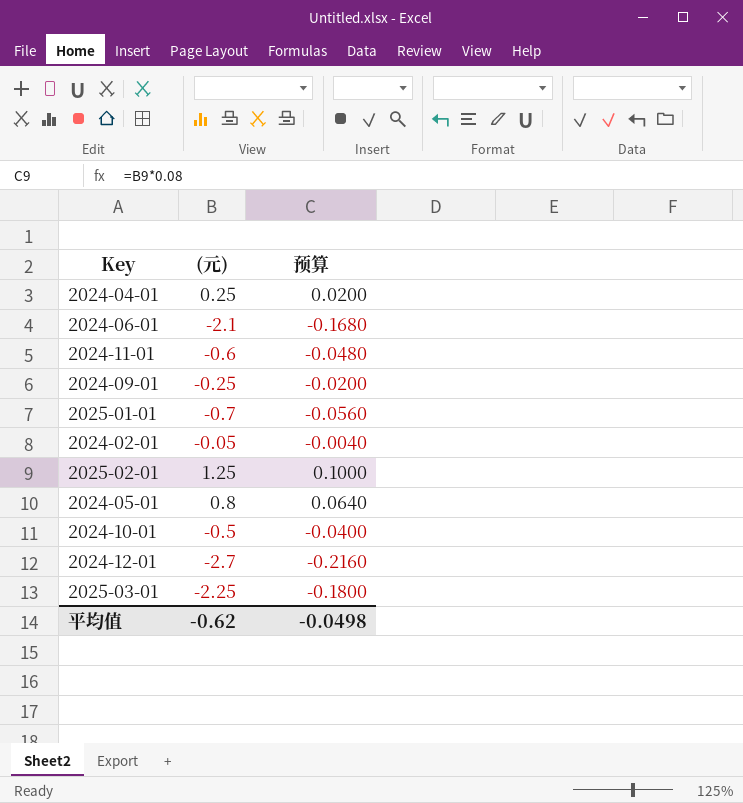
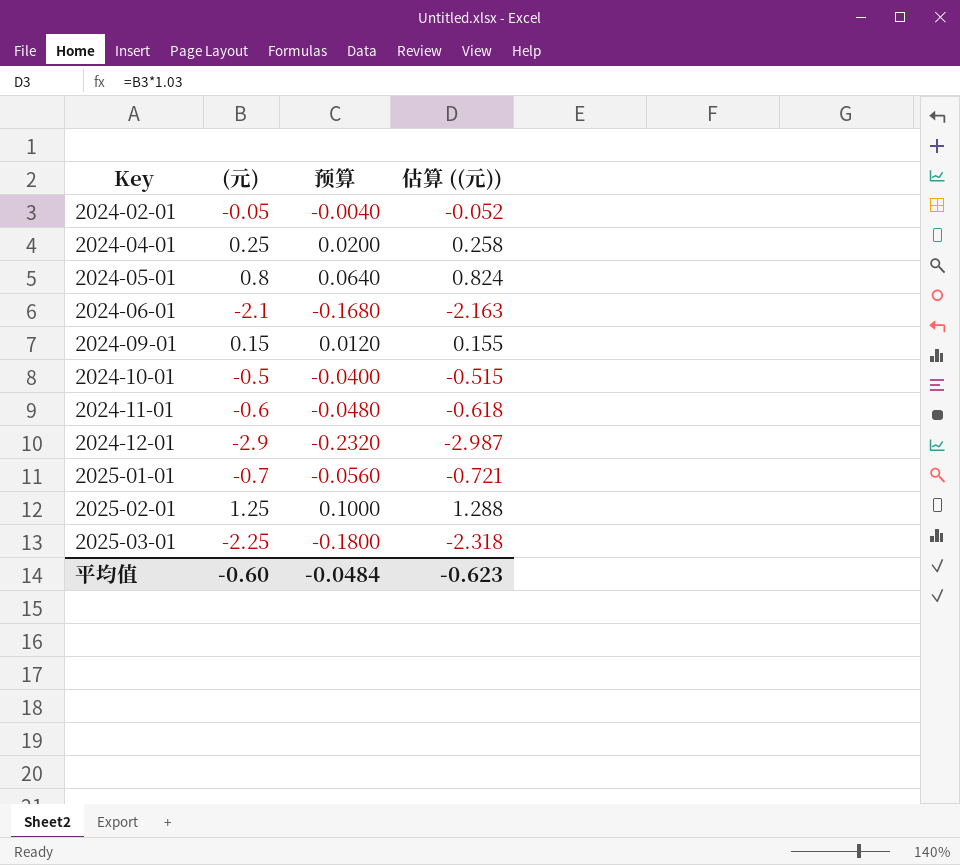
row order: none -> Key ascending
column 估算 ((元)) | formula: none -> [(元)] * 1.03
2024-09-01 | (元): -0.25 -> 0.15
2024-09-01 | 预算: -0.0200 -> 0.0120
2024-12-01 | (元): -2.7 -> -2.9
2024-12-01 | 预算: -0.2160 -> -0.2320
平均值 | (元): -0.62 -> -0.60
平均值 | 预算: -0.0498 -> -0.0484

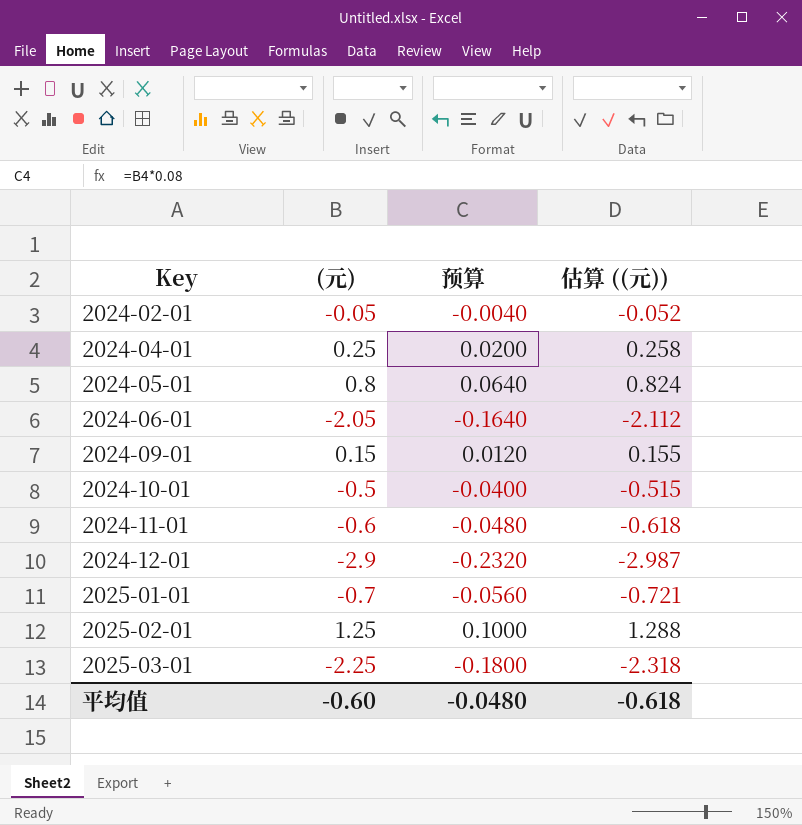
2024-06-01 | (元): -2.1 -> -2.05
2024-06-01 | 预算: -0.1680 -> -0.1640
2024-06-01 | 估算 ((元)): -2.163 -> -2.112
平均值 | 预算: -0.0484 -> -0.0480
平均值 | 估算 ((元)): -0.623 -> -0.618

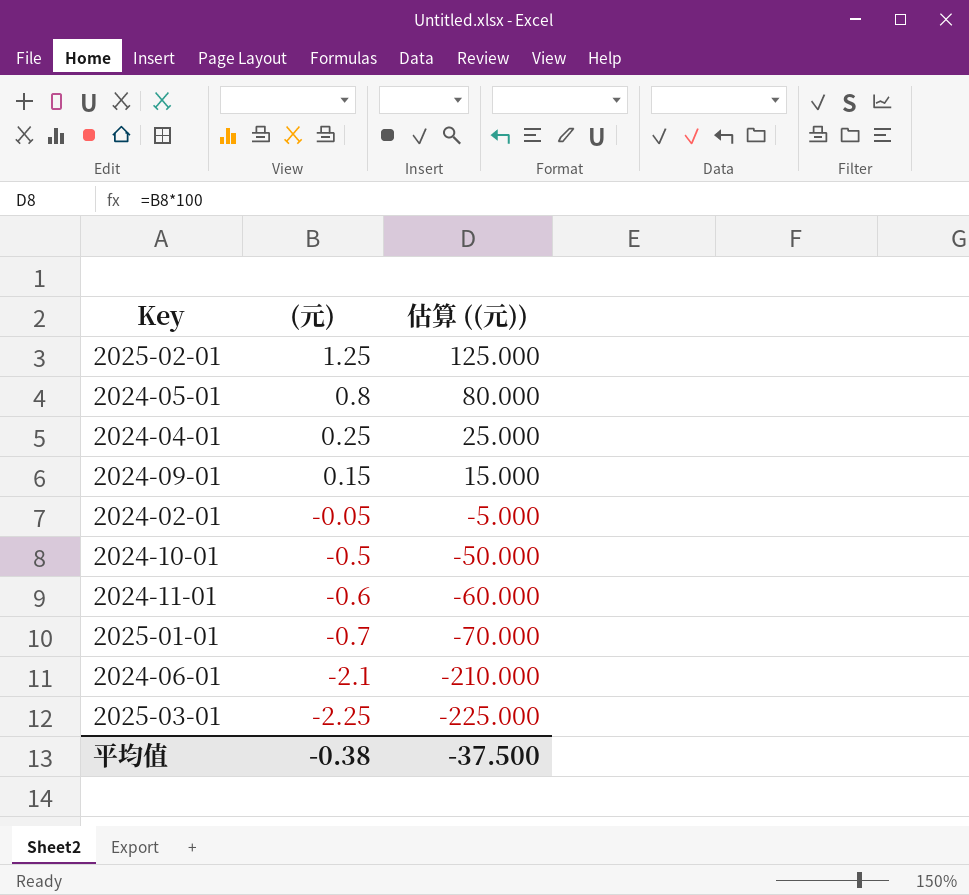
row order: Key ascending -> (元) descending
column 预算 | formula: [(元)] * 0.08 -> none
column 估算 ((元)) | formula: [(元)] * 1.03 -> [(元)] * 100
row 2024-12-01: -2.9 | -0.2320 | -2.987 -> none
2024-06-01 | (元): -2.05 -> -2.1
平均值 | (元): -0.60 -> -0.38
平均值 | 估算 ((元)): -0.618 -> -37.500

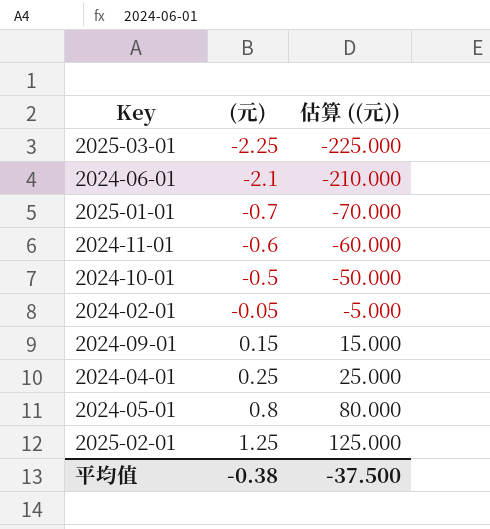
row order: (元) descending -> (元) ascending

